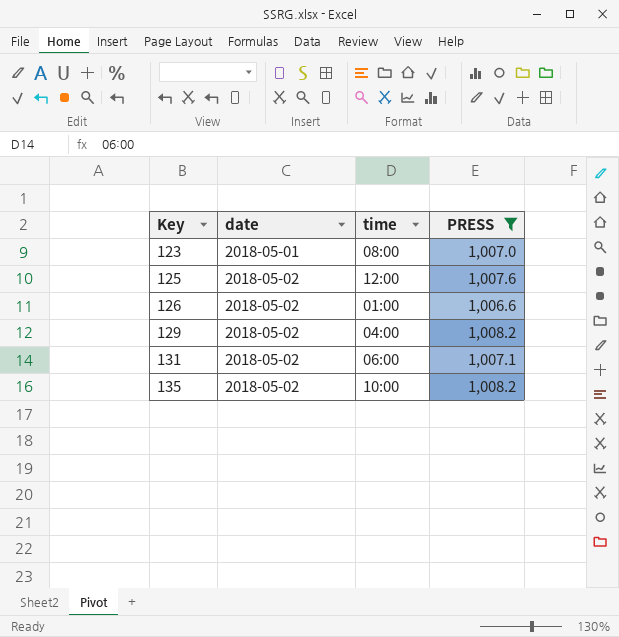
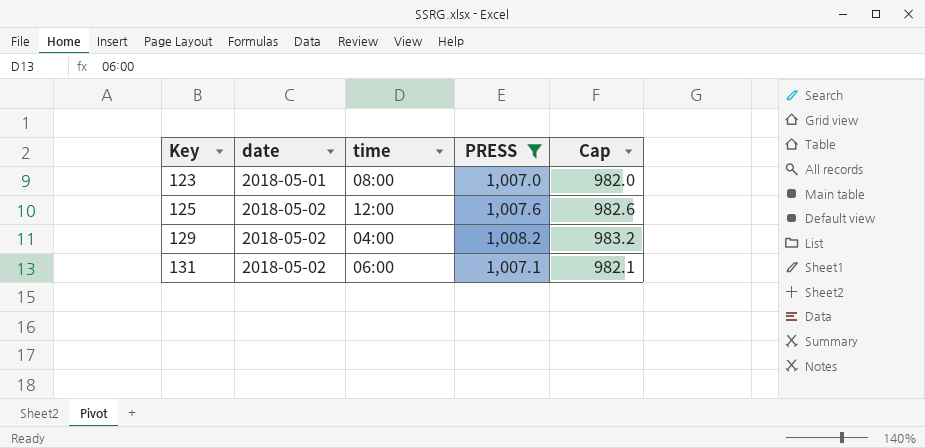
column Cap | formula: none -> [PRESS] - 25
row 126: 2018-05-02 | 01:00 | 1,006.6 -> none
row 135: 2018-05-02 | 10:00 | 1,008.2 -> none

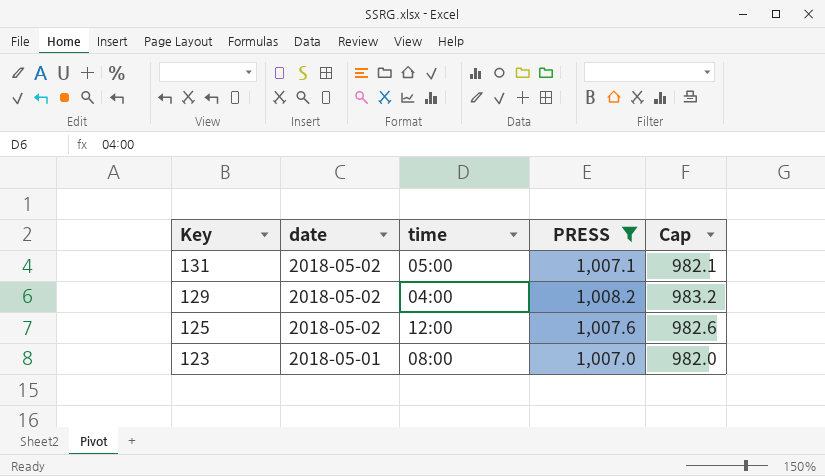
row order: Key ascending -> Key descending
131 | time: 06:00 -> 05:00

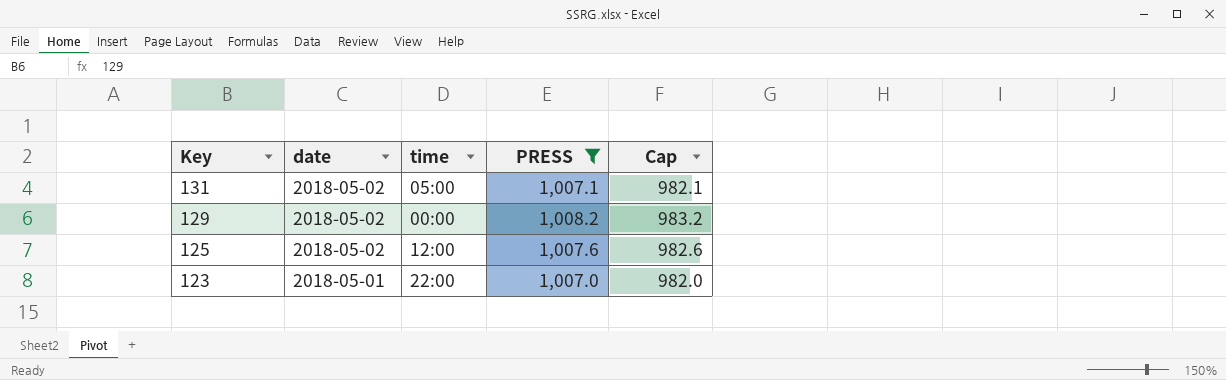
129 | time: 04:00 -> 00:00
123 | time: 08:00 -> 22:00

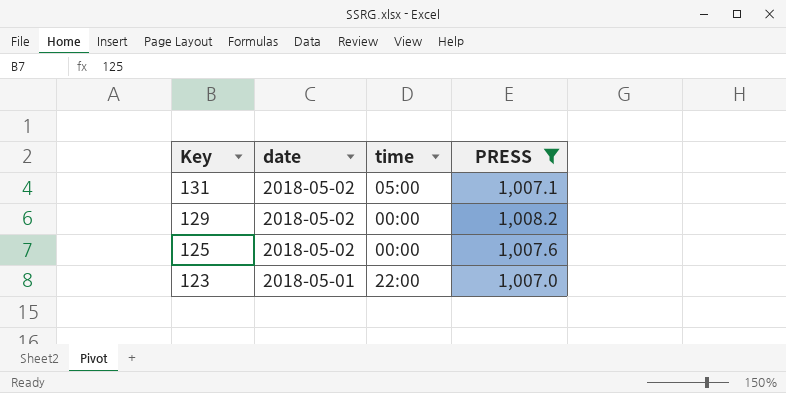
column Cap | formula: [PRESS] - 25 -> none
125 | time: 12:00 -> 00:00

